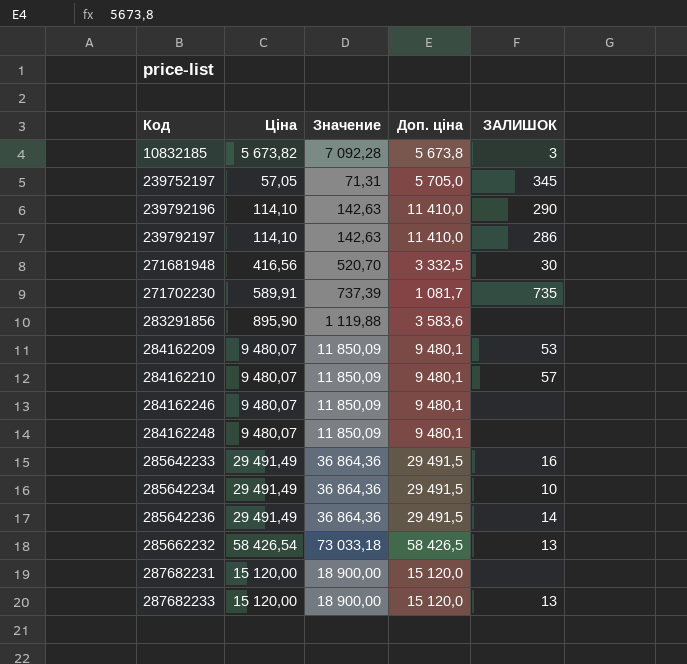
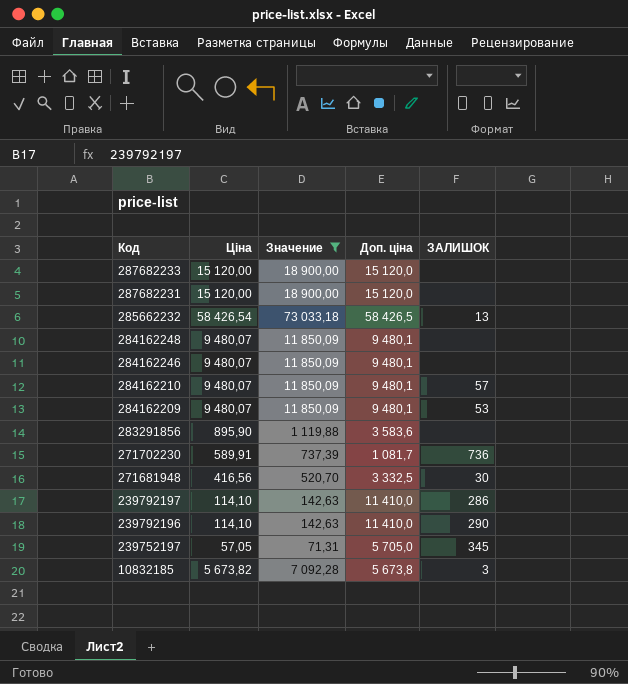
filter: none -> Значение != 36 864,36
row order: Код ascending -> Код descending
287682233 | ЗАЛИШОК: 13 -> none
271702230 | ЗАЛИШОК: 735 -> 736

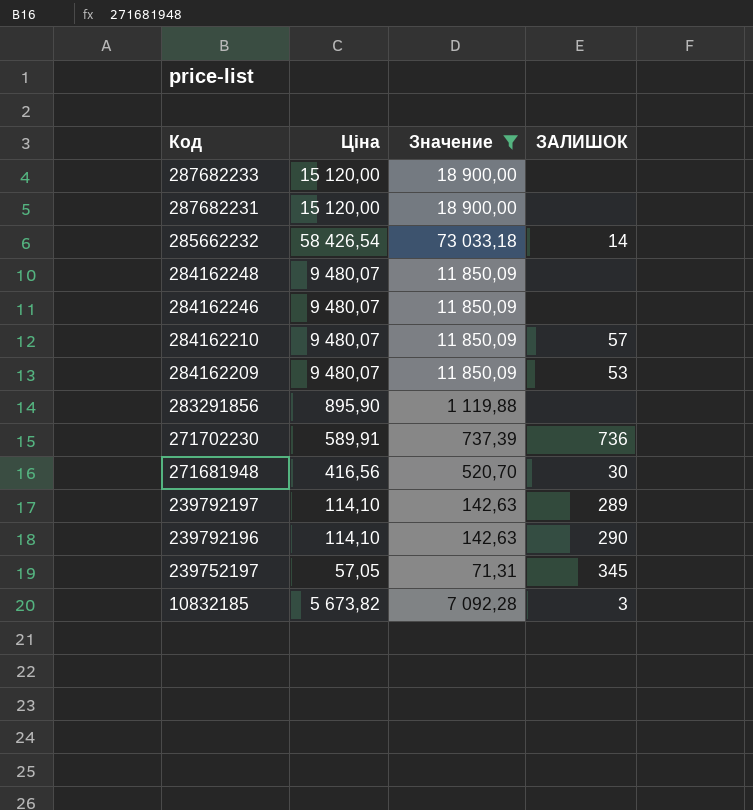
column Доп. ціна | position: 4 -> none
285662232 | ЗАЛИШОК: 13 -> 14
239792197 | ЗАЛИШОК: 286 -> 289

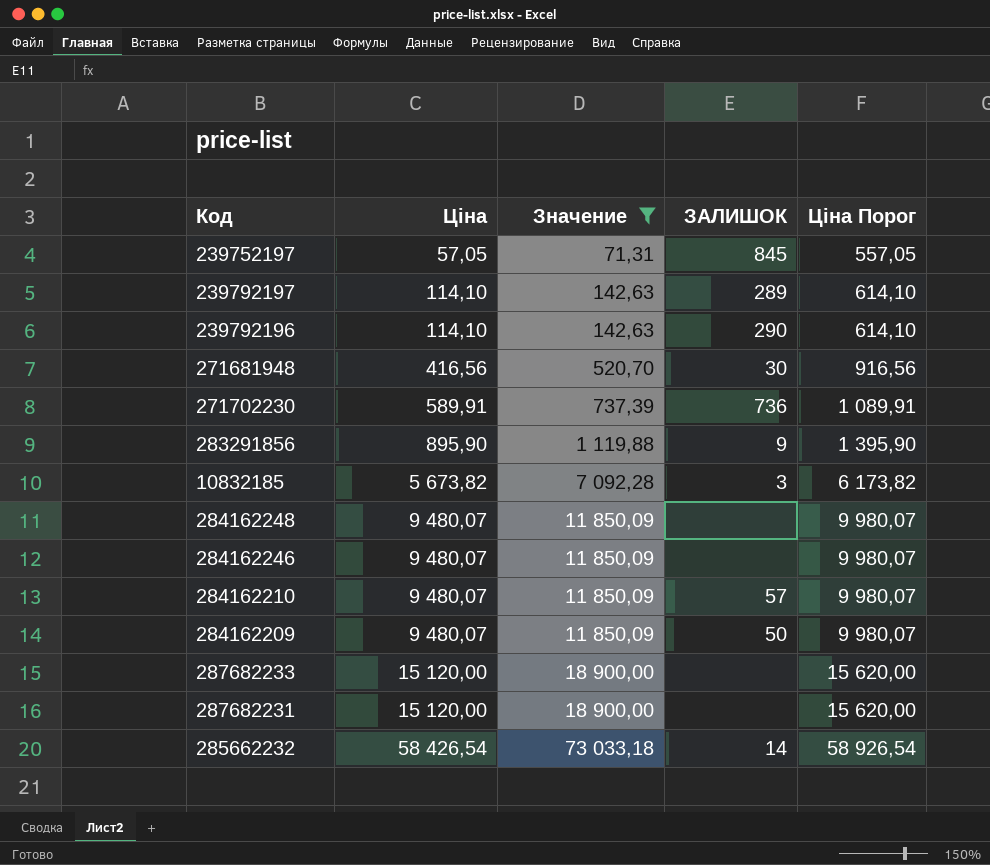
row order: Код descending -> Ціна ascending
column Ціна Порог | formula: none -> [Ціна] + 500
239752197 | ЗАЛИШОК: 345 -> 845
283291856 | ЗАЛИШОК: none -> 9
284162209 | ЗАЛИШОК: 53 -> 50

